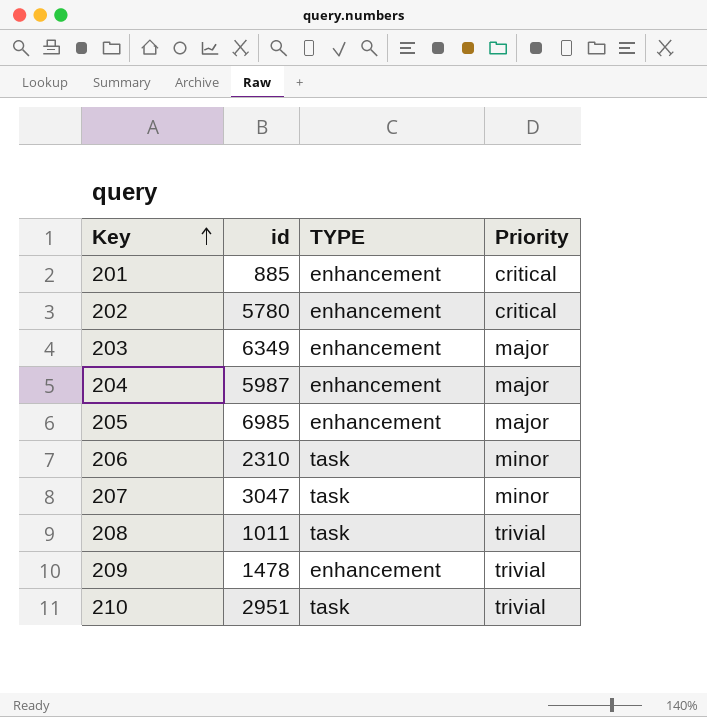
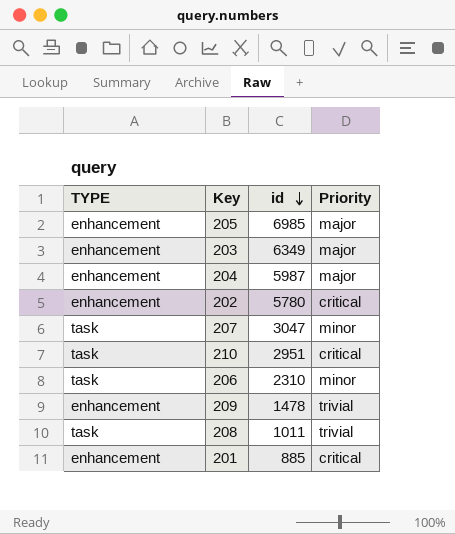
row order: Key ascending -> id descending
column TYPE | position: 3 -> 1
210 | Priority: trivial -> critical

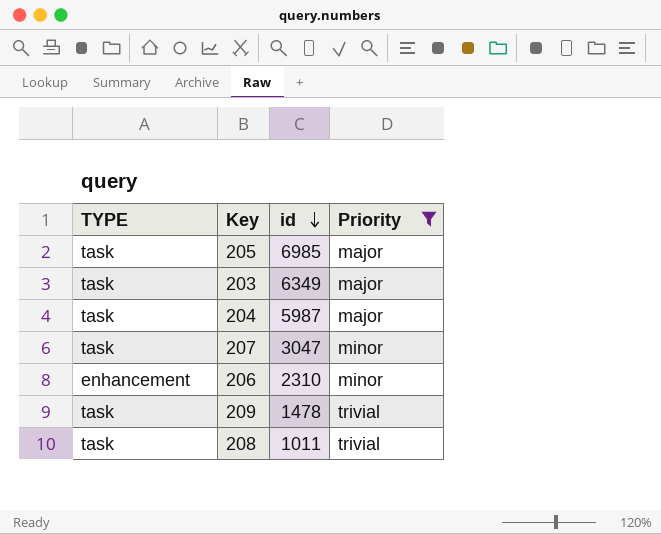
filter: none -> Priority != critical
205 | TYPE: enhancement -> task
203 | TYPE: enhancement -> task
204 | TYPE: enhancement -> task
206 | TYPE: task -> enhancement
209 | TYPE: enhancement -> task

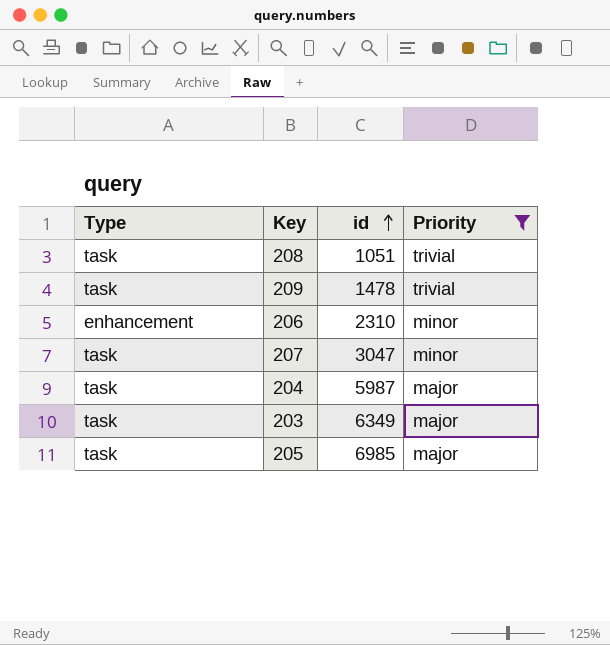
row order: id descending -> id ascending
column name: TYPE -> Type
208 | id: 1011 -> 1051

